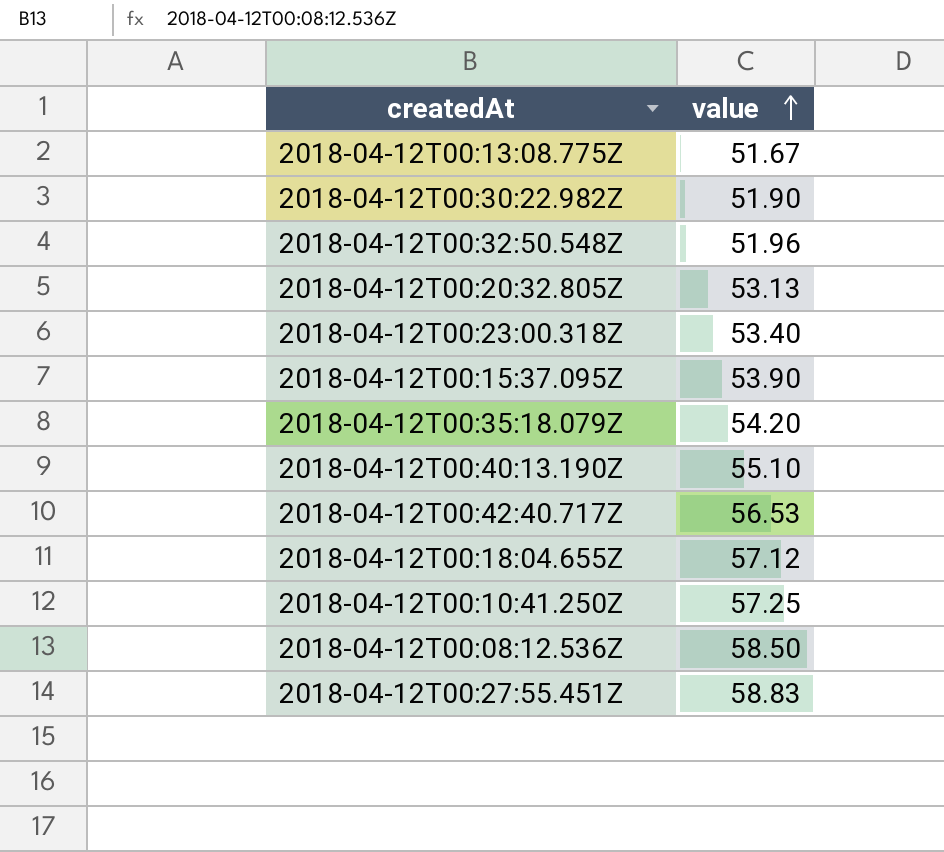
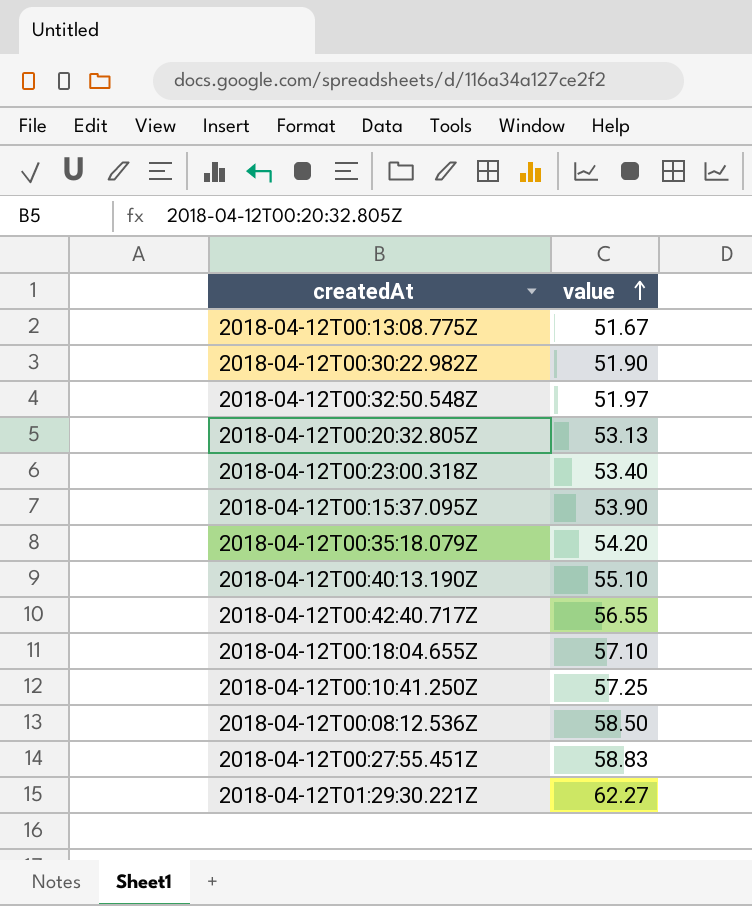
2018-04-12T00:32:50.548Z | value: 51.96 -> 51.97
2018-04-12T00:42:40.717Z | value: 56.53 -> 56.55
2018-04-12T00:18:04.655Z | value: 57.12 -> 57.10
row 2018-04-12T01:29:30.221Z: none -> 62.27

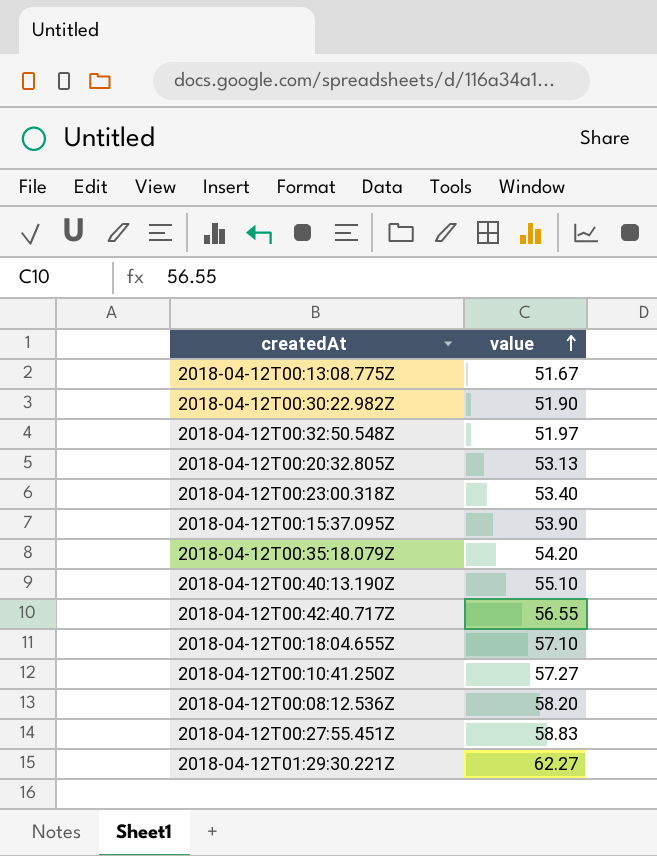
2018-04-12T00:10:41.250Z | value: 57.25 -> 57.27
2018-04-12T00:08:12.536Z | value: 58.50 -> 58.20

